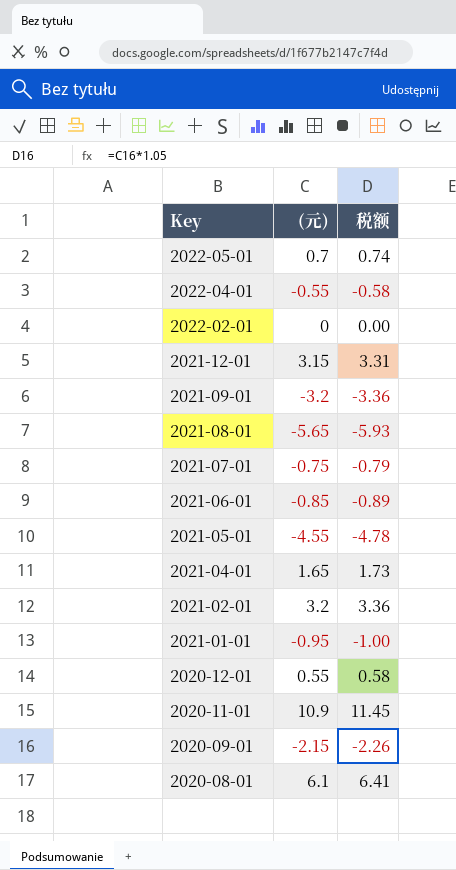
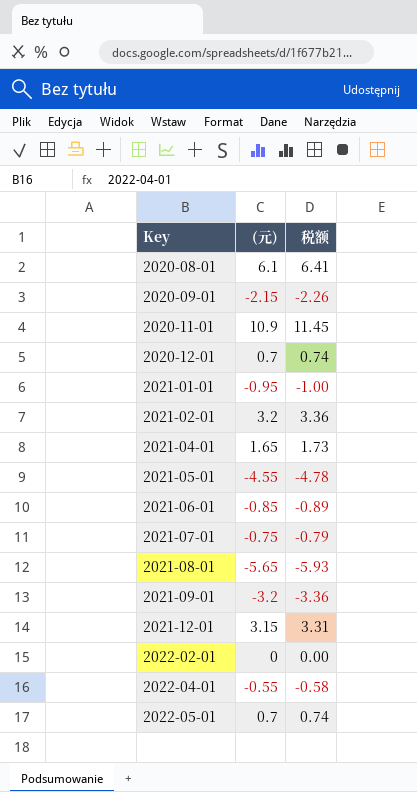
row order: Key descending -> Key ascending
2020-12-01 | (元): 0.55 -> 0.7
2020-12-01 | 税额: 0.58 -> 0.74

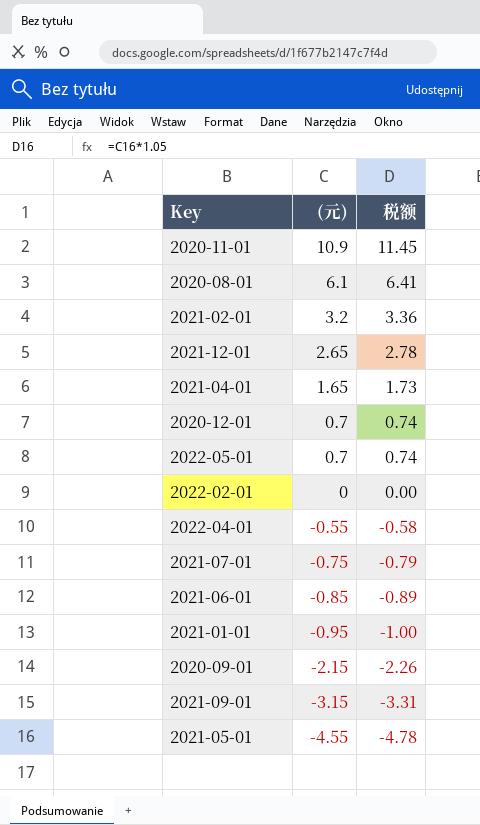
row order: Key ascending -> (元) descending
row 2021-08-01: -5.65 | -5.93 -> none
2021-12-01 | (元): 3.15 -> 2.65
2021-12-01 | 税额: 3.31 -> 2.78
2021-09-01 | (元): -3.2 -> -3.15
2021-09-01 | 税额: -3.36 -> -3.31

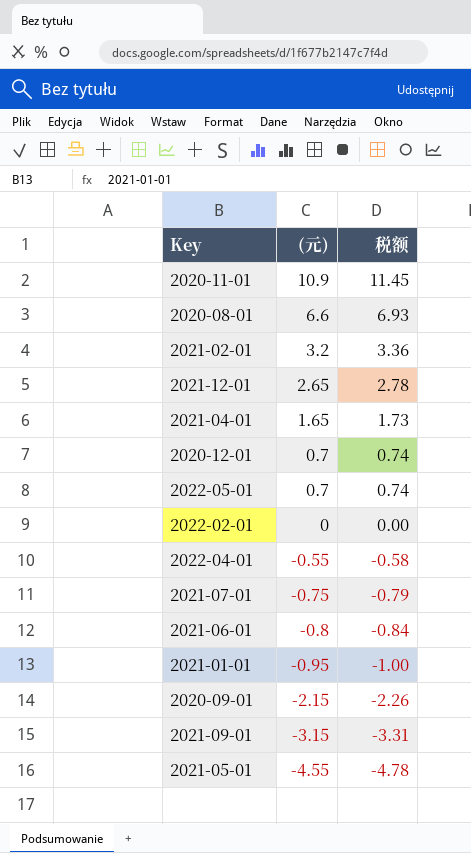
2020-08-01 | (元): 6.1 -> 6.6
2020-08-01 | 税额: 6.41 -> 6.93
2021-06-01 | (元): -0.85 -> -0.8
2021-06-01 | 税额: -0.89 -> -0.84

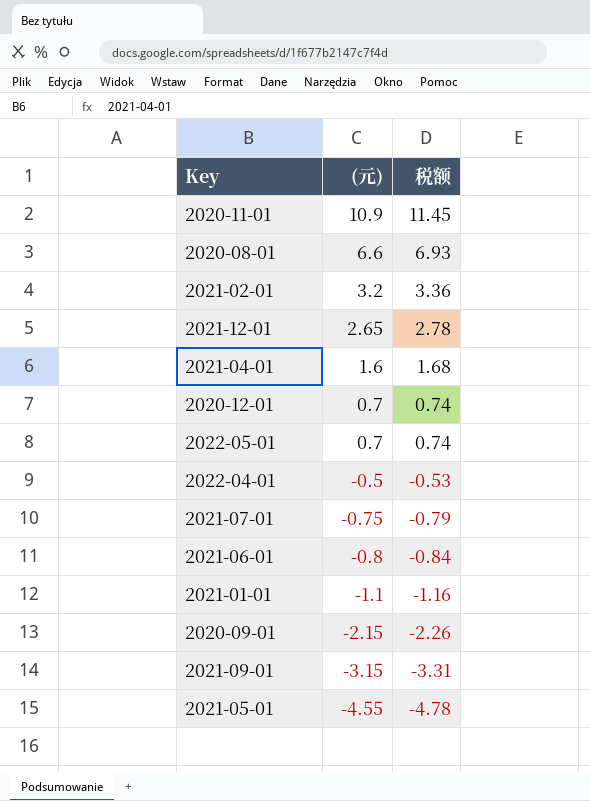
row 2022-02-01: 0 | 0.00 -> none
2021-04-01 | (元): 1.65 -> 1.6
2021-04-01 | 税额: 1.73 -> 1.68
2022-04-01 | (元): -0.55 -> -0.5
2022-04-01 | 税额: -0.58 -> -0.53
2021-01-01 | (元): -0.95 -> -1.1
2021-01-01 | 税额: -1.00 -> -1.16

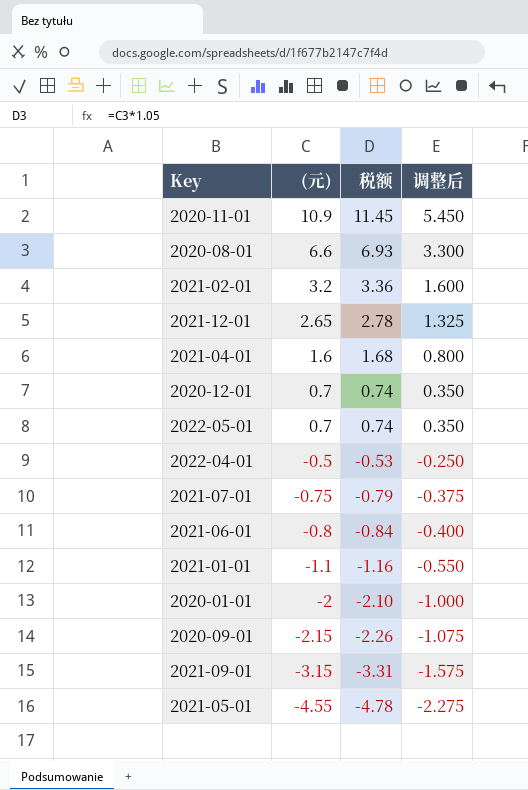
column 调整后 | formula: none -> [(元)] * 0.5
row 2020-01-01: none -> -2 | -2.10 | -1.000

